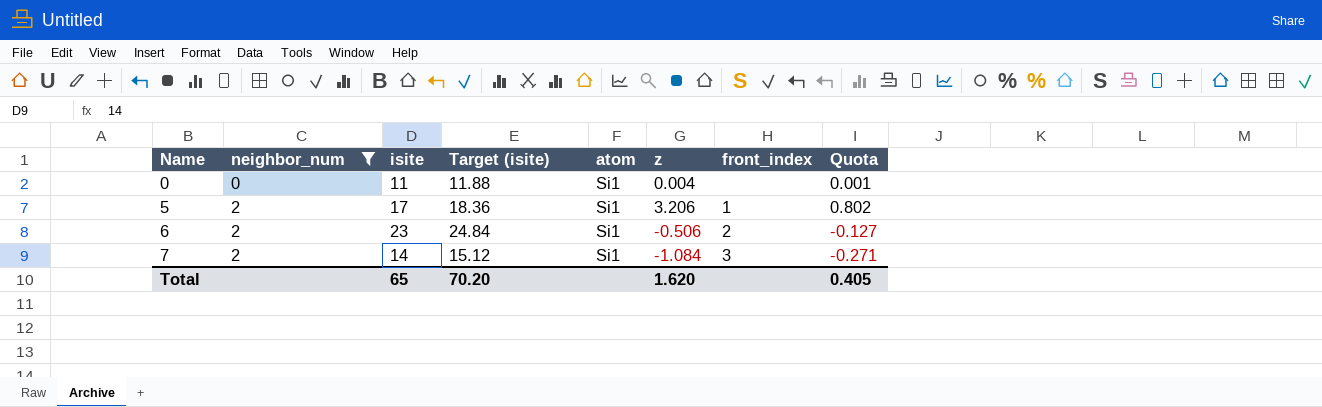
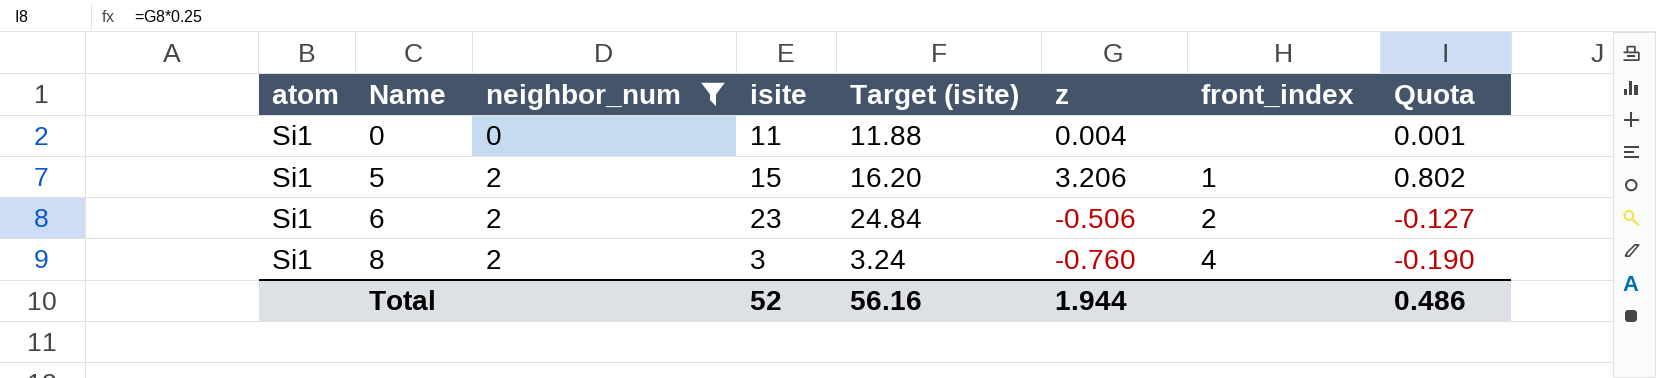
column atom | position: 5 -> 1
row 7: 2 | 14 | 15.12 | Si1 | -1.084 | 3 | -0.271 -> none
5 | isite: 17 -> 15
5 | Target (isite): 18.36 -> 16.20
row 8: none -> Si1 | 2 | 3 | 3.24 | -0.760 | 4 | -0.190
Total | isite: 65 -> 52
Total | Target (isite): 70.20 -> 56.16
Total | z: 1.620 -> 1.944
Total | Quota: 0.405 -> 0.486

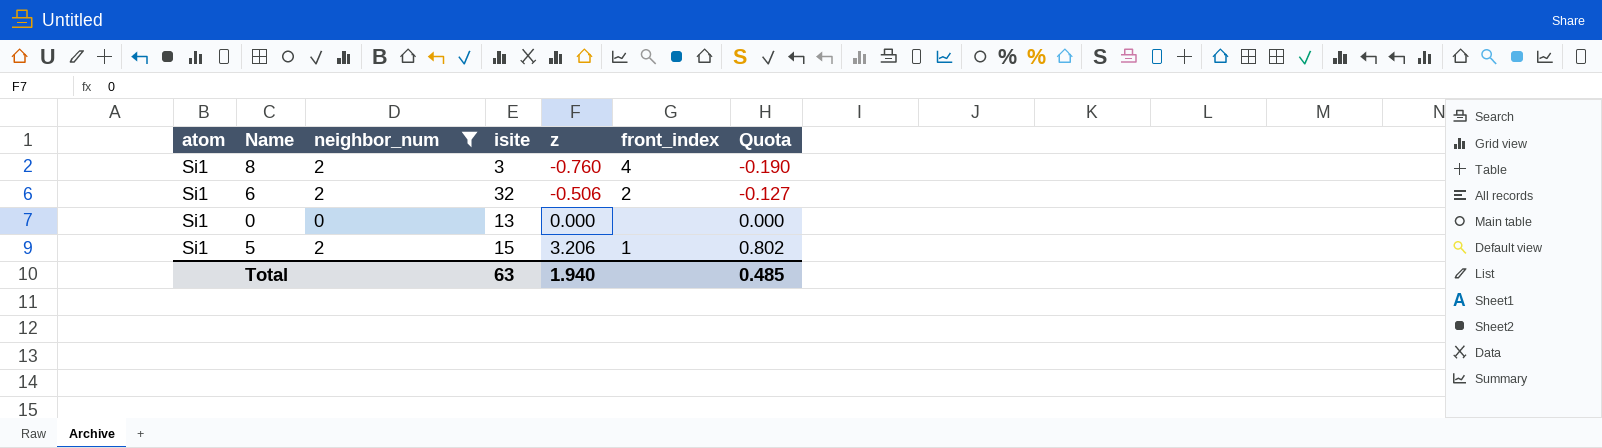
row order: Name ascending -> z ascending
column Target (isite) | formula: [isite] * 1.08 -> none
6 | isite: 23 -> 32
0 | isite: 11 -> 13
0 | z: 0.004 -> 0.000
0 | Quota: 0.001 -> 0.000
Total | isite: 52 -> 63
Total | z: 1.944 -> 1.940
Total | Quota: 0.486 -> 0.485

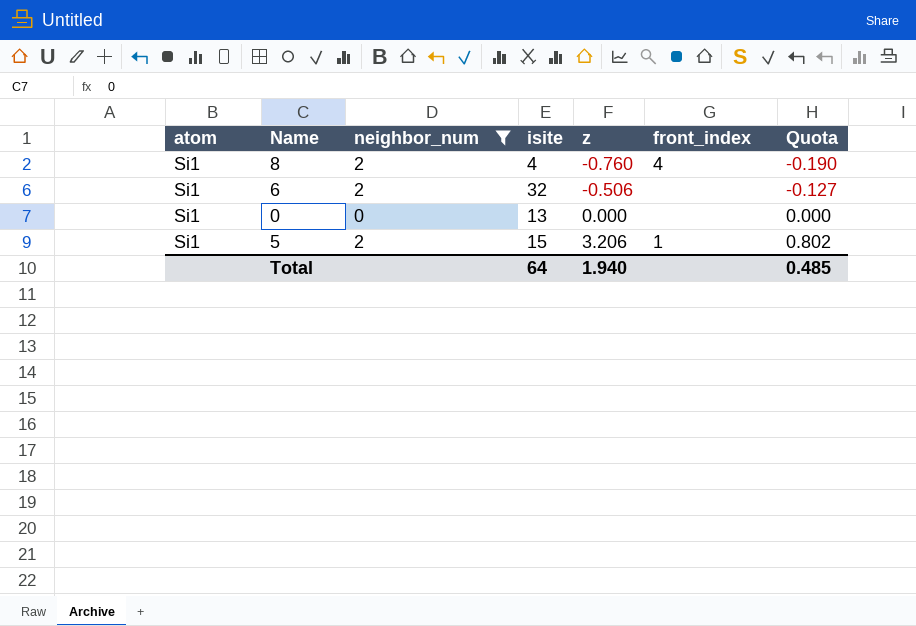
8 | isite: 3 -> 4
6 | front_index: 2 -> none
Total | isite: 63 -> 64

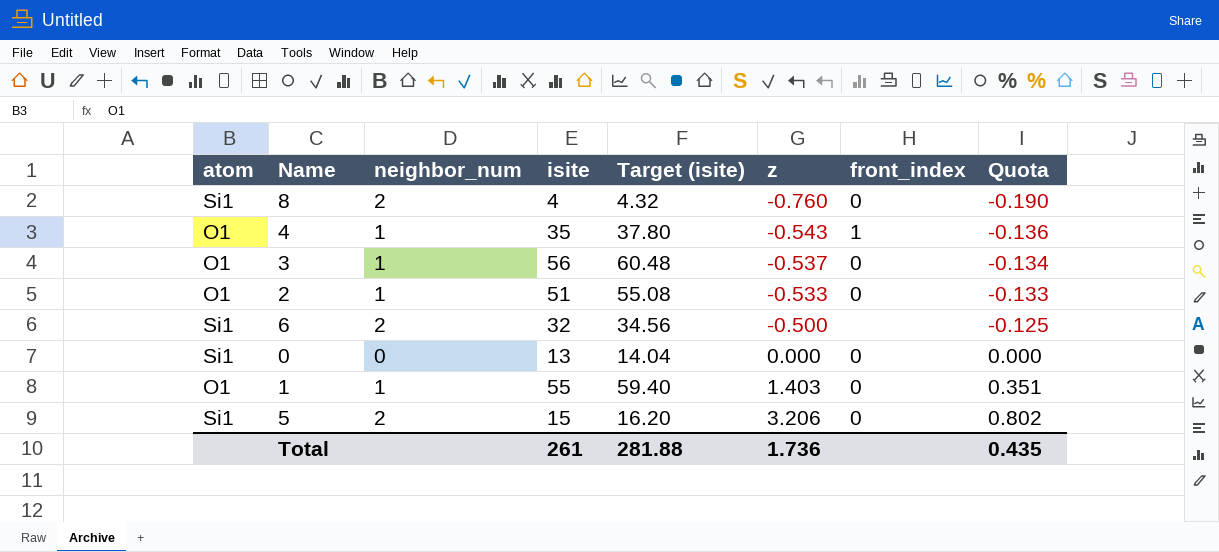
filter: neighbor_num != 1 -> none
column Target (isite) | formula: none -> [isite] * 1.08
8 | front_index: 4 -> 0
6 | z: -0.506 -> -0.500
6 | Quota: -0.127 -> -0.125
0 | front_index: none -> 0
5 | front_index: 1 -> 0
Total | isite: 64 -> 261
Total | z: 1.940 -> 1.736
Total | Quota: 0.485 -> 0.435

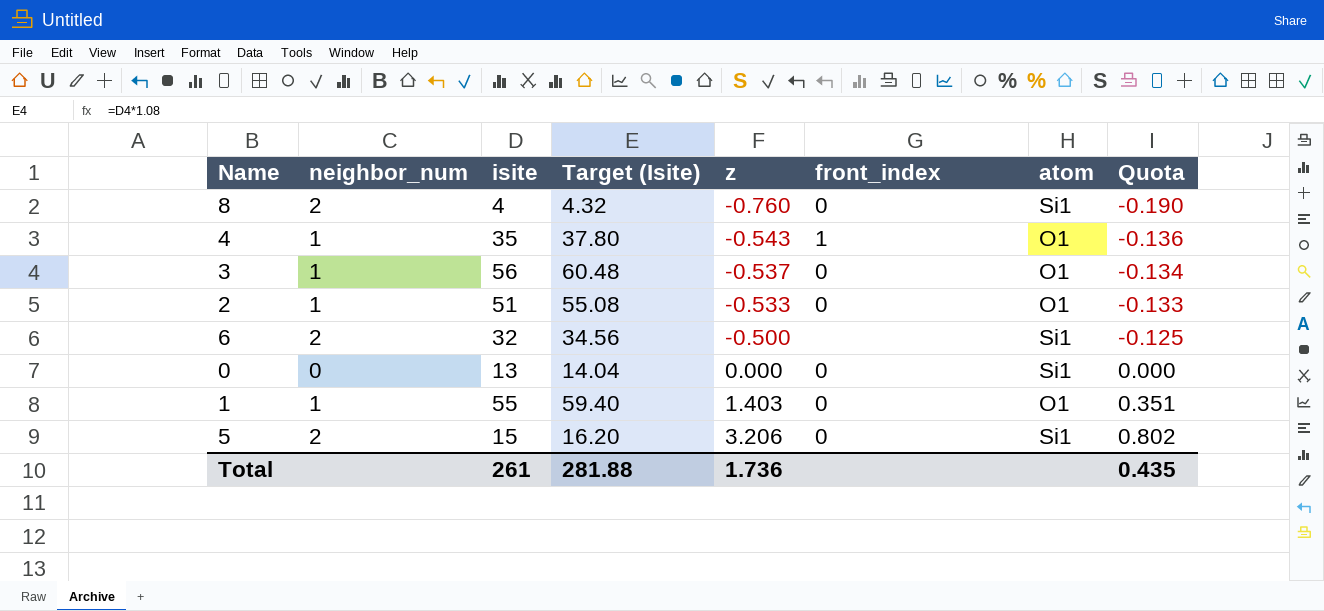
column name: Target (isite) -> Target (Isite)
column atom | position: 1 -> 7

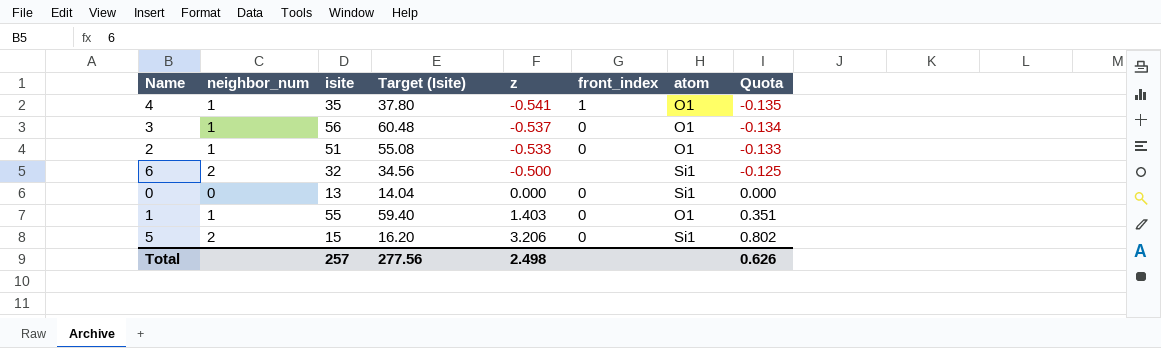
row 8: 2 | 4 | 4.32 | -0.760 | 0 | Si1 | -0.190 -> none
4 | z: -0.543 -> -0.541
4 | Quota: -0.136 -> -0.135
Total | isite: 261 -> 257
Total | Target (Isite): 281.88 -> 277.56
Total | z: 1.736 -> 2.498
Total | Quota: 0.435 -> 0.626

